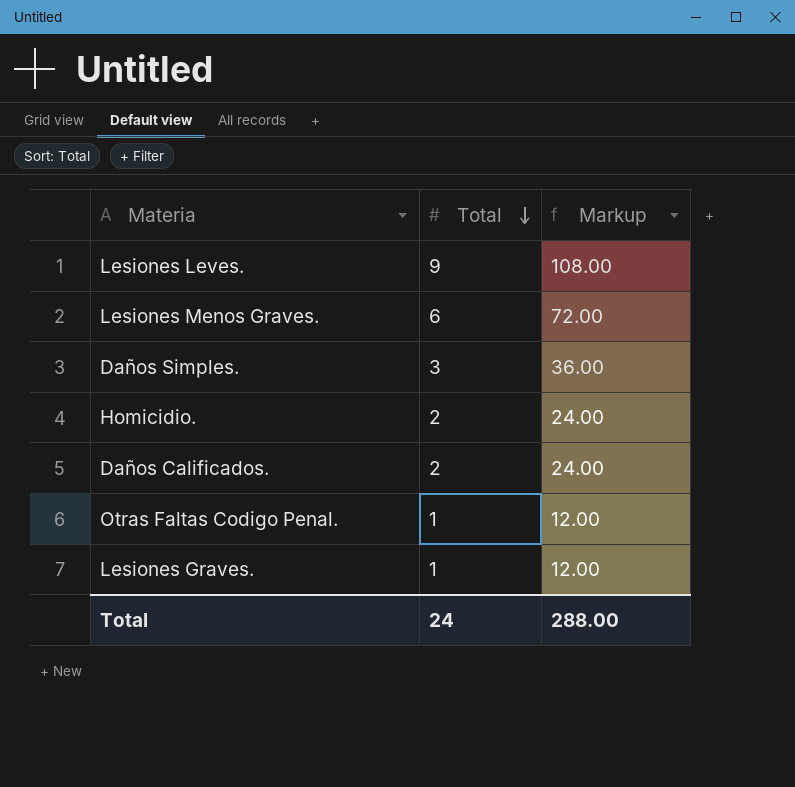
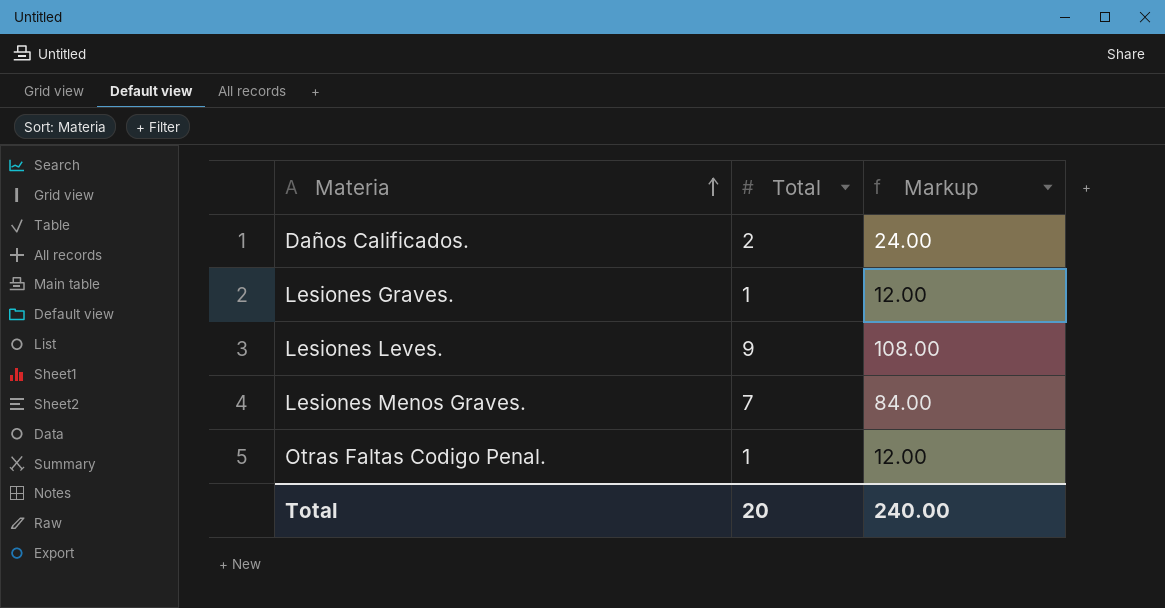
row order: Total descending -> Materia ascending
row Daños Simples.: 3 | 36.00 -> none
row Homicidio.: 2 | 24.00 -> none
Lesiones Menos Graves. | Total: 6 -> 7
Lesiones Menos Graves. | Markup: 72.00 -> 84.00
Total | Total: 24 -> 20
Total | Markup: 288.00 -> 240.00

